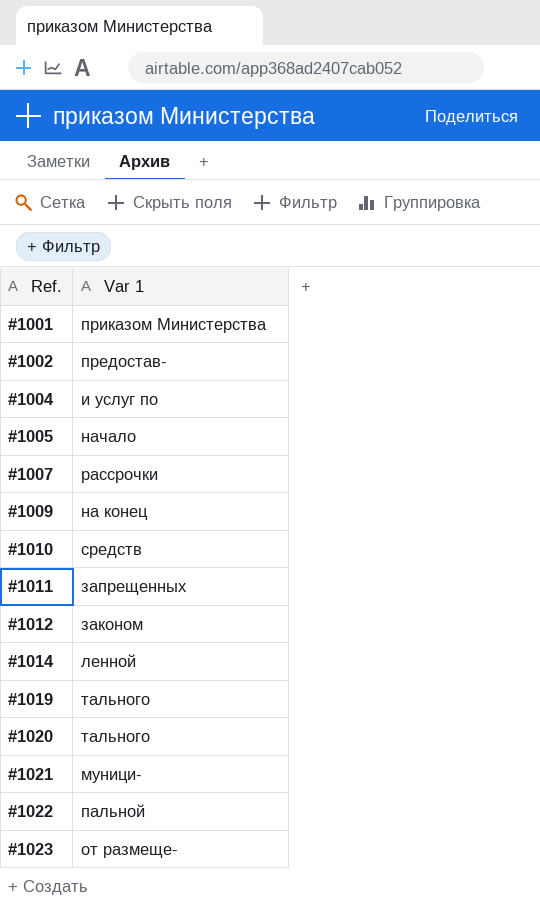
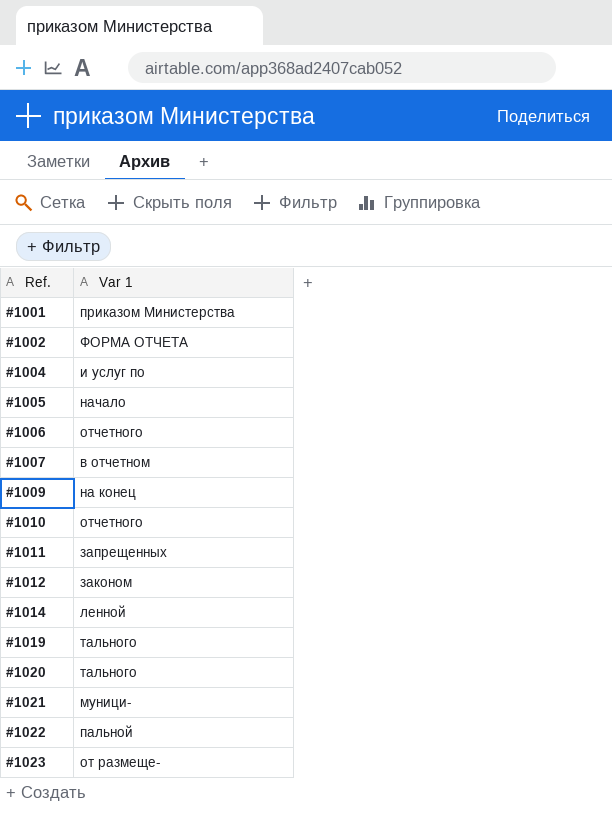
#1002 | Var 1: предостав- -> ФОРМА ОТЧЕТА
row #1006: none -> отчетного
#1007 | Var 1: рассрочки -> в отчетном
#1010 | Var 1: средств -> отчетного

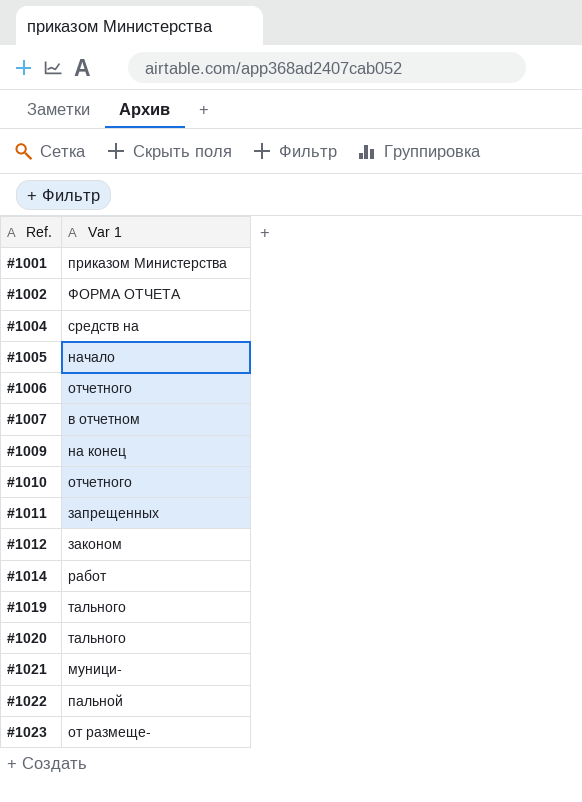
#1004 | Var 1: и услуг по -> средств на
#1014 | Var 1: ленной -> работ

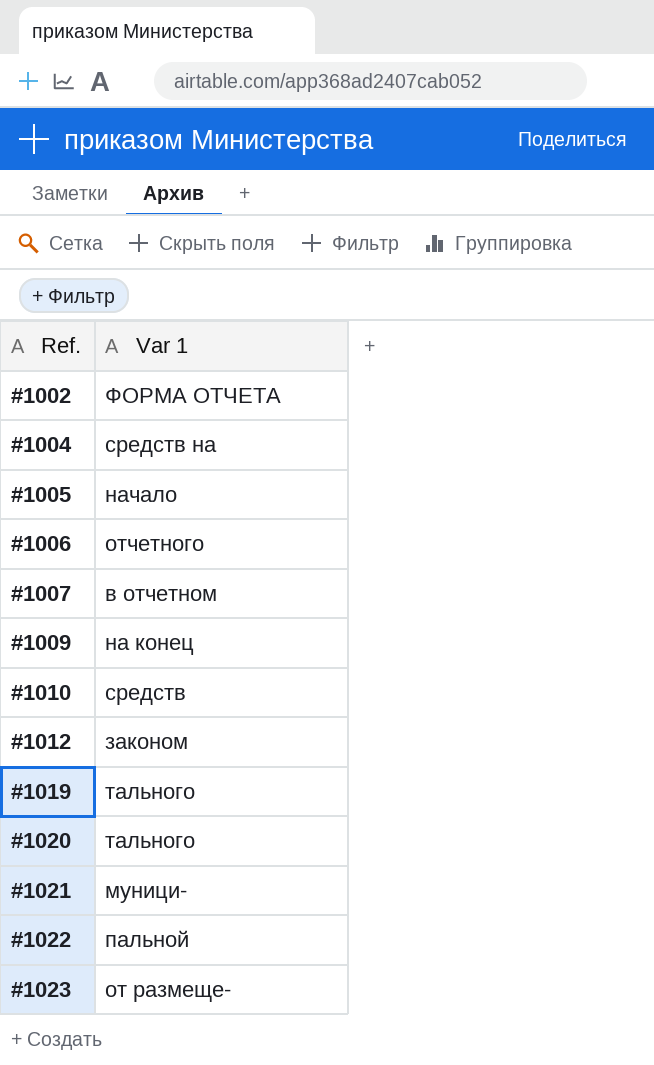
row #1001: приказом Министерства -> none
row #1011: запрещенных -> none
row #1014: работ -> none
#1010 | Var 1: отчетного -> средств

